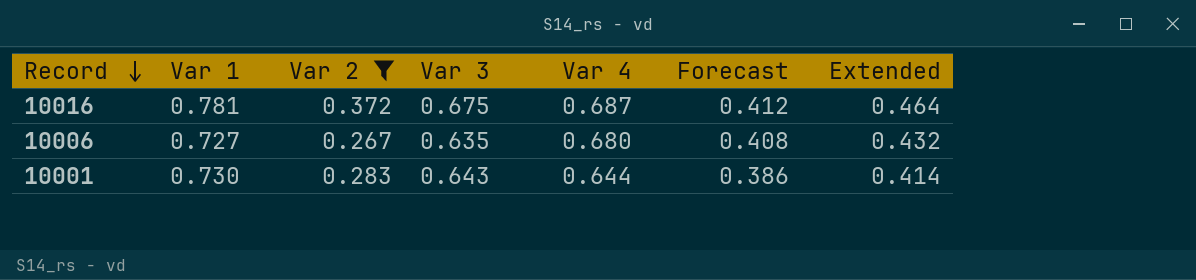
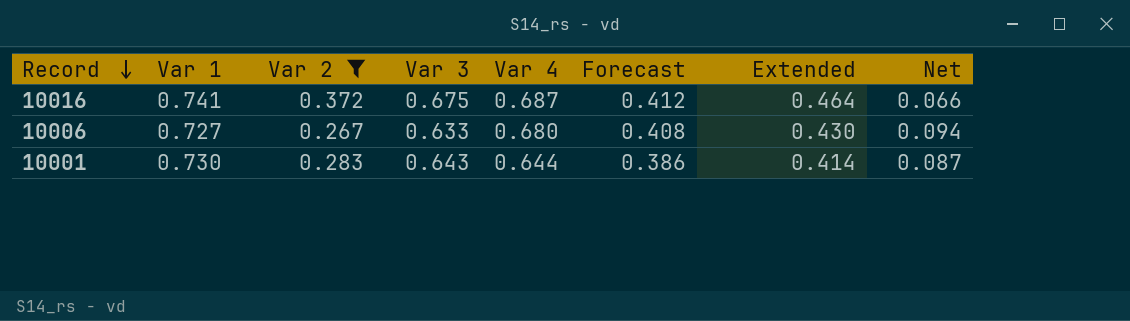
column Net | formula: none -> [Var 1] - [Var 3]
10016 | Var 1: 0.781 -> 0.741
10006 | Var 3: 0.635 -> 0.633
10006 | Extended: 0.432 -> 0.430

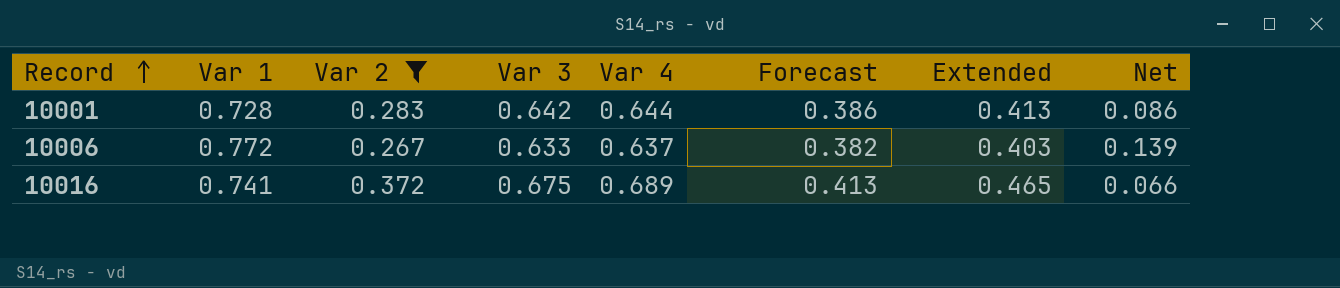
row order: Record descending -> Record ascending
10001 | Var 1: 0.730 -> 0.728
10001 | Var 3: 0.643 -> 0.642
10001 | Extended: 0.414 -> 0.413
10001 | Net: 0.087 -> 0.086
10006 | Var 1: 0.727 -> 0.772
10006 | Var 4: 0.680 -> 0.637
10006 | Forecast: 0.408 -> 0.382
10006 | Extended: 0.430 -> 0.403
10006 | Net: 0.094 -> 0.139
10016 | Var 4: 0.687 -> 0.689
10016 | Forecast: 0.412 -> 0.413
10016 | Extended: 0.464 -> 0.465

